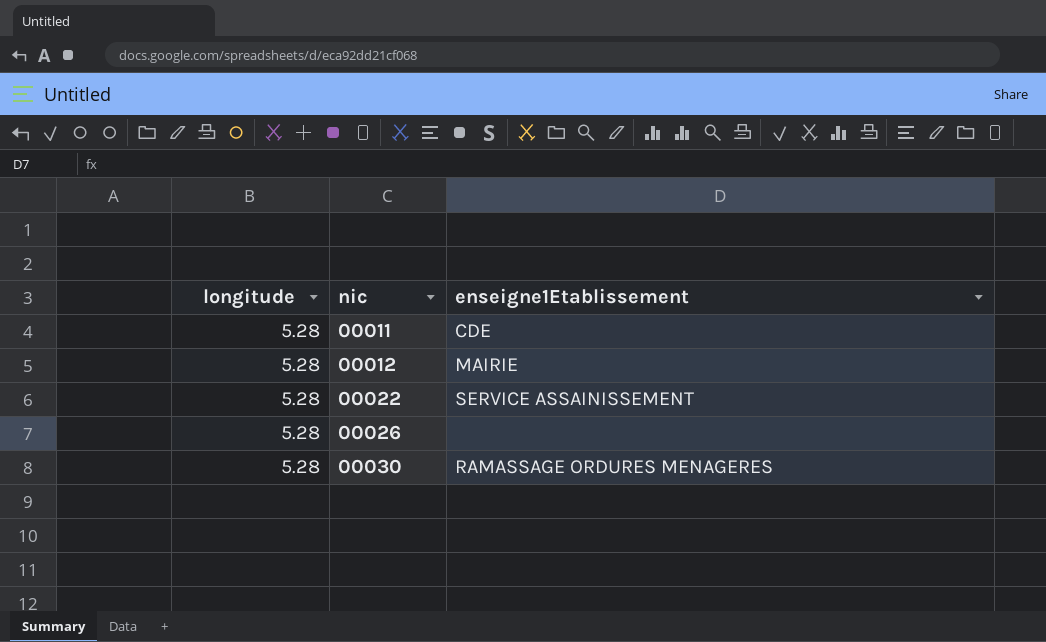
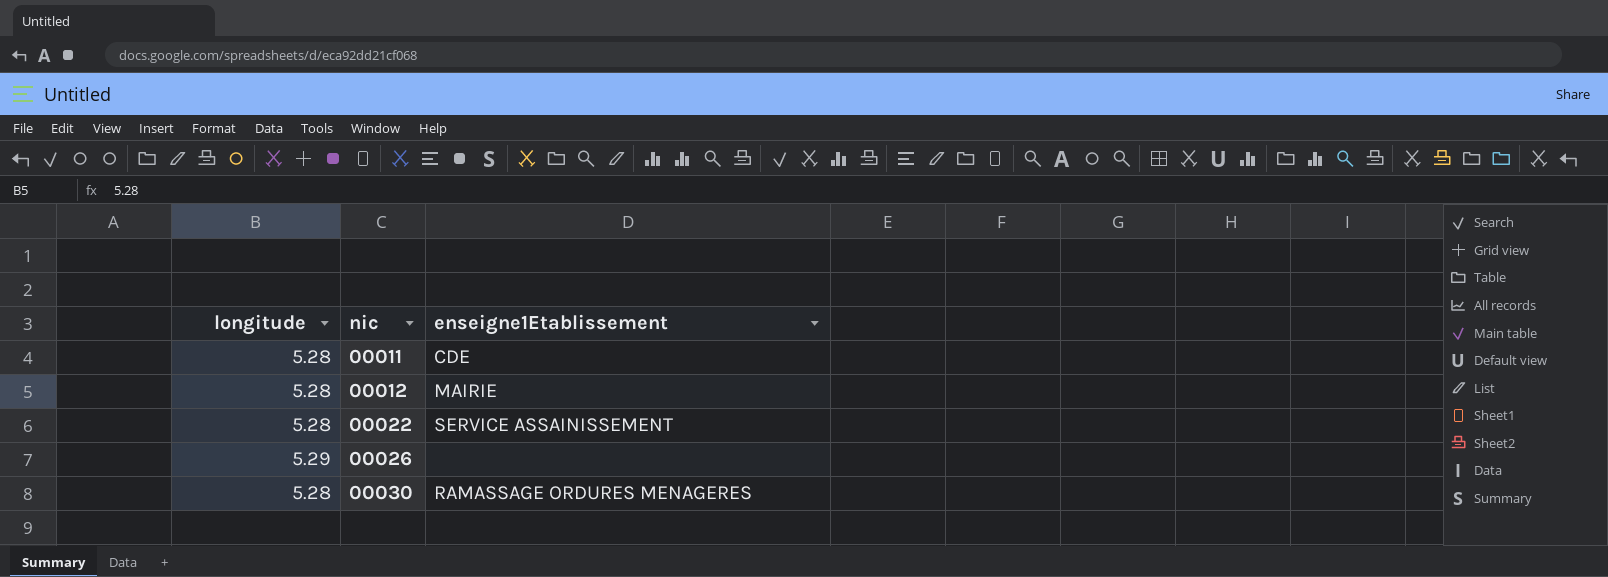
00026 | longitude: 5.28 -> 5.29

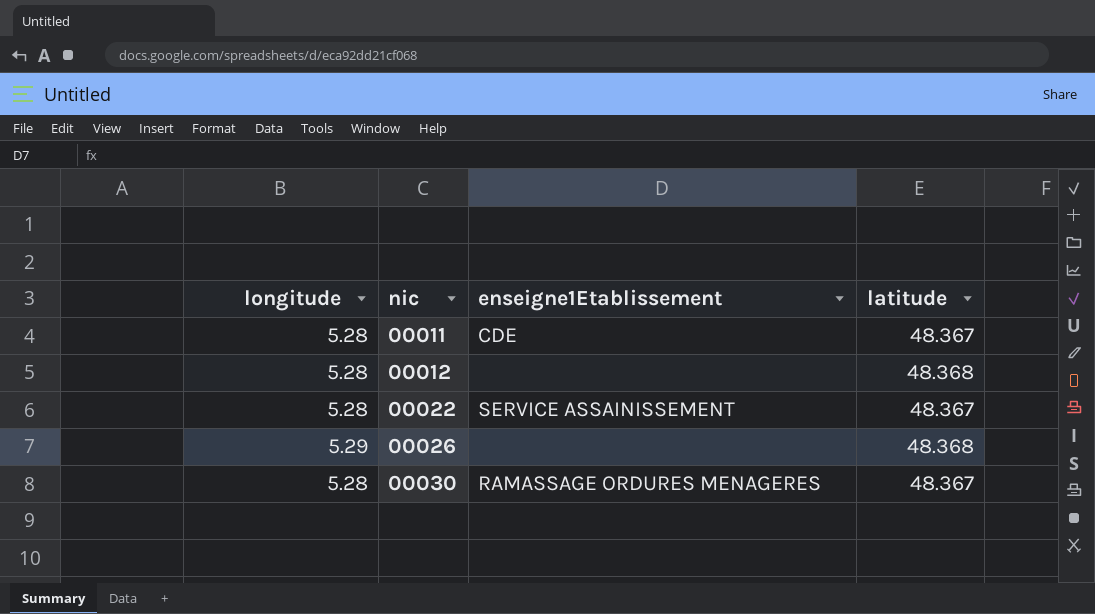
column latitude | position: none -> 4
00012 | enseigne1Etablissement: MAIRIE -> none

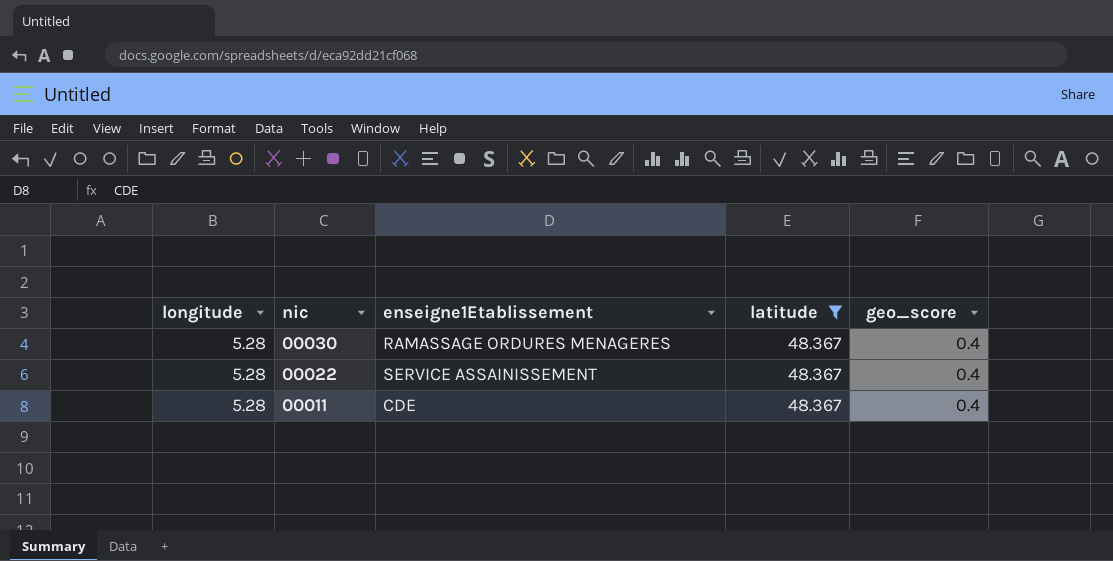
filter: none -> latitude = 48.367
row order: nic ascending -> nic descending
column geo_score | position: none -> 5

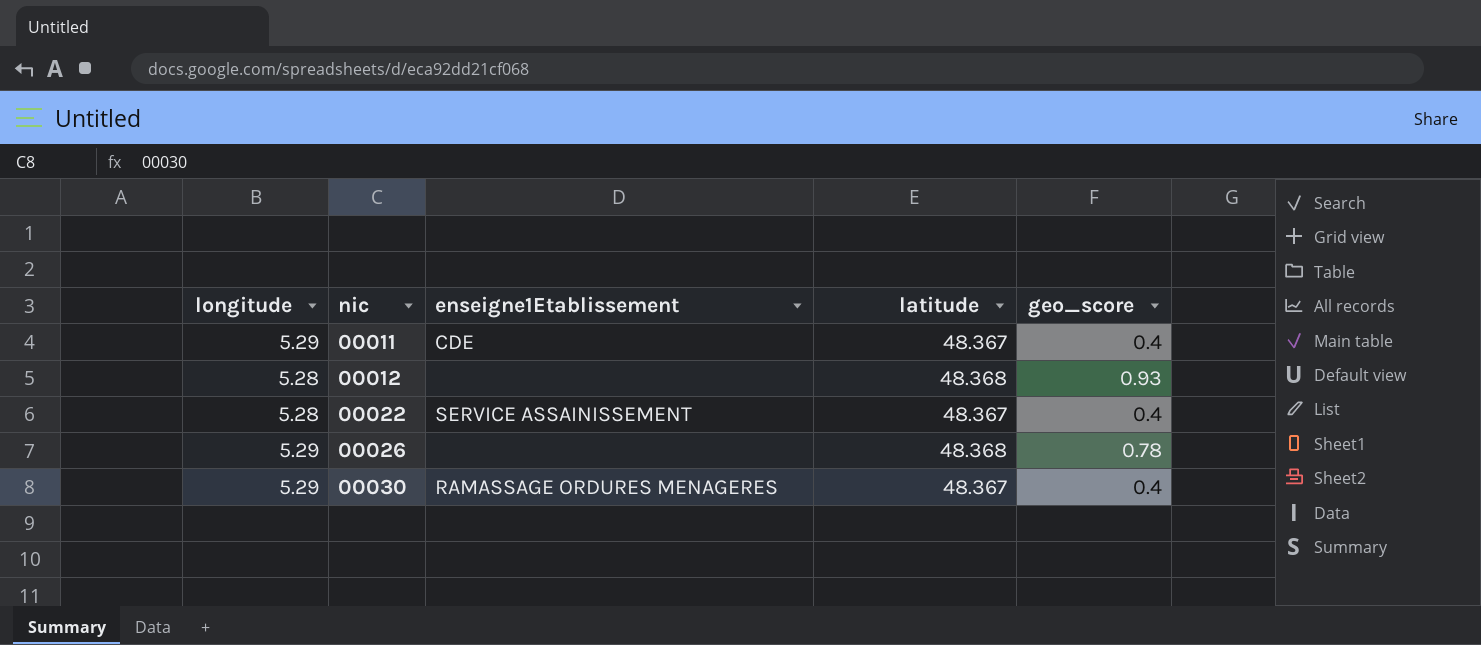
filter: latitude = 48.367 -> none
row order: nic descending -> nic ascending
00011 | longitude: 5.28 -> 5.29
00030 | longitude: 5.28 -> 5.29

